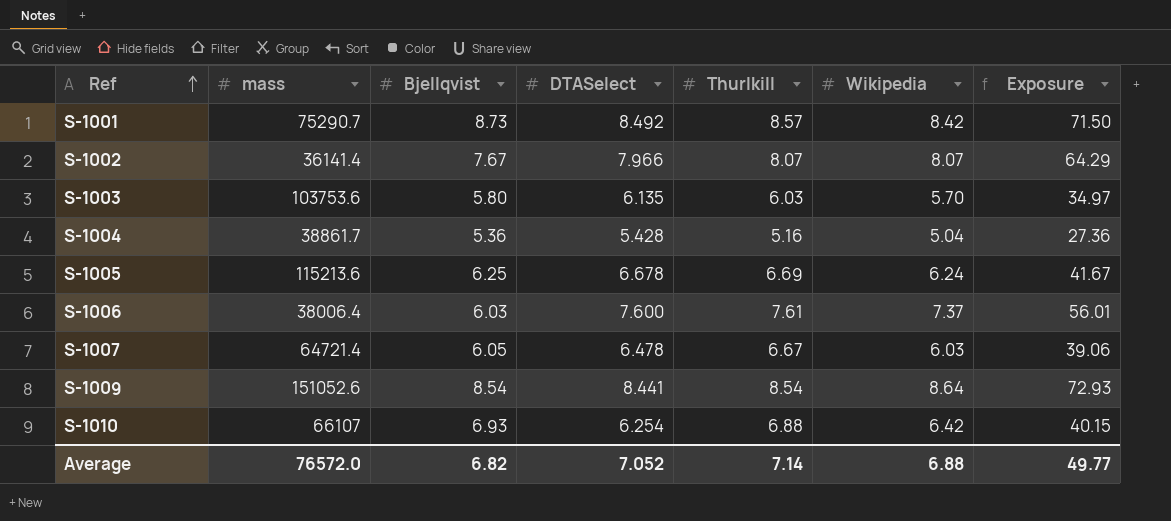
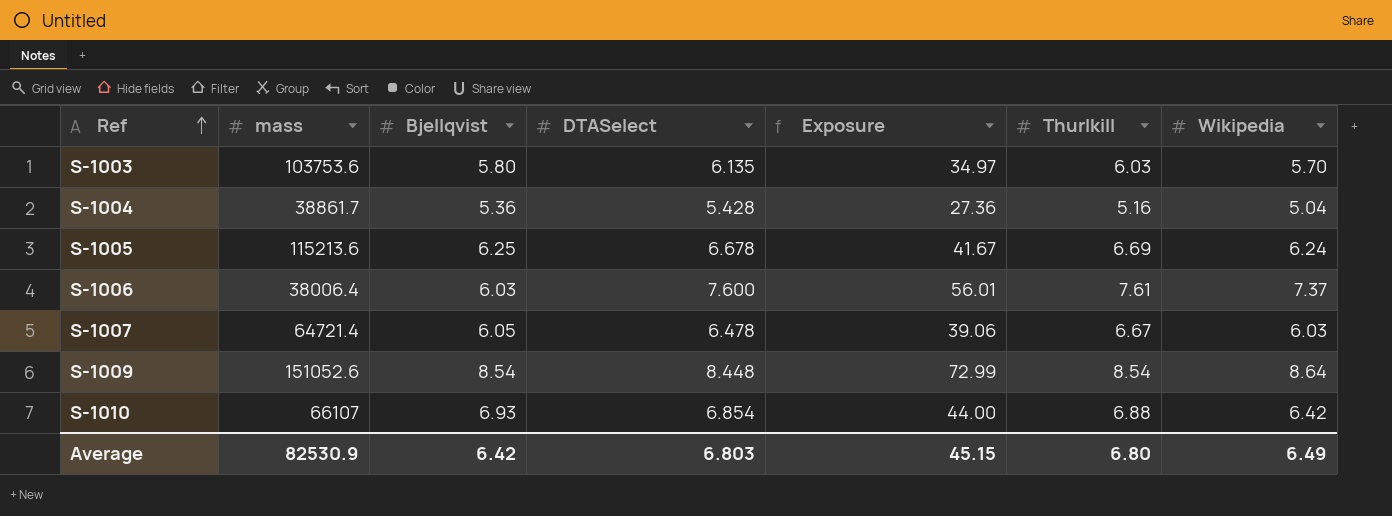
column Exposure | position: 7 -> 5
row S-1001: 75290.7 | 8.73 | 8.492 | 8.57 | 8.42 | 71.50 -> none
row S-1002: 36141.4 | 7.67 | 7.966 | 8.07 | 8.07 | 64.29 -> none
S-1009 | DTASelect: 8.441 -> 8.448
S-1009 | Exposure: 72.93 -> 72.99
S-1010 | DTASelect: 6.254 -> 6.854
S-1010 | Exposure: 40.15 -> 44.00
Average | mass: 76572.0 -> 82530.9
Average | Bjellqvist: 6.82 -> 6.42
Average | DTASelect: 7.052 -> 6.803
Average | Exposure: 49.77 -> 45.15
Average | Thurlkill: 7.14 -> 6.80
Average | Wikipedia: 6.88 -> 6.49

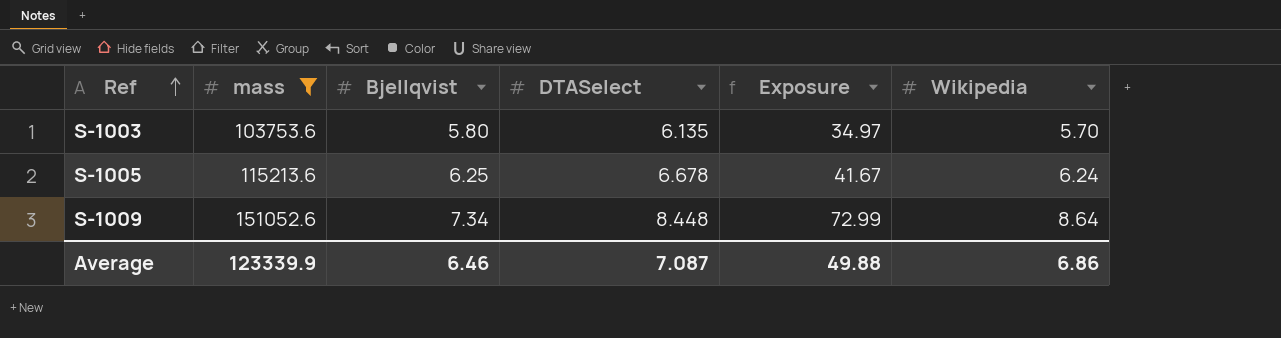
filter: none -> mass >= 103753.6
column Thurlkill | position: 6 -> none
S-1009 | Bjellqvist: 8.54 -> 7.34
Average | mass: 82530.9 -> 123339.9
Average | Bjellqvist: 6.42 -> 6.46
Average | DTASelect: 6.803 -> 7.087
Average | Exposure: 45.15 -> 49.88
Average | Wikipedia: 6.49 -> 6.86

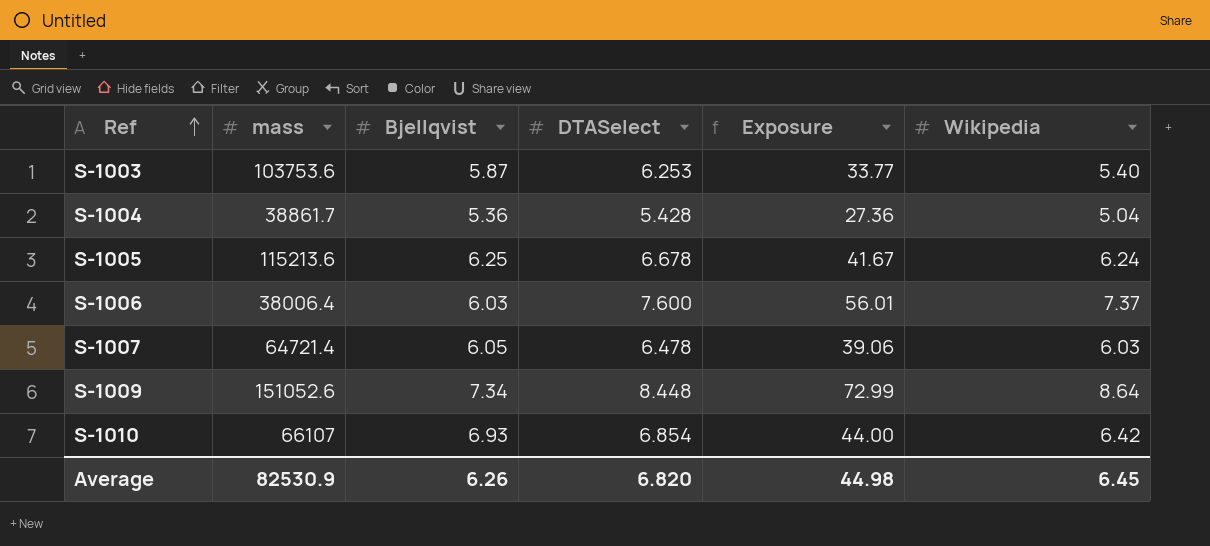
filter: mass >= 103753.6 -> none
S-1003 | Bjellqvist: 5.80 -> 5.87
S-1003 | DTASelect: 6.135 -> 6.253
S-1003 | Exposure: 34.97 -> 33.77
S-1003 | Wikipedia: 5.70 -> 5.40
Average | mass: 123339.9 -> 82530.9
Average | Bjellqvist: 6.46 -> 6.26
Average | DTASelect: 7.087 -> 6.820
Average | Exposure: 49.88 -> 44.98
Average | Wikipedia: 6.86 -> 6.45

